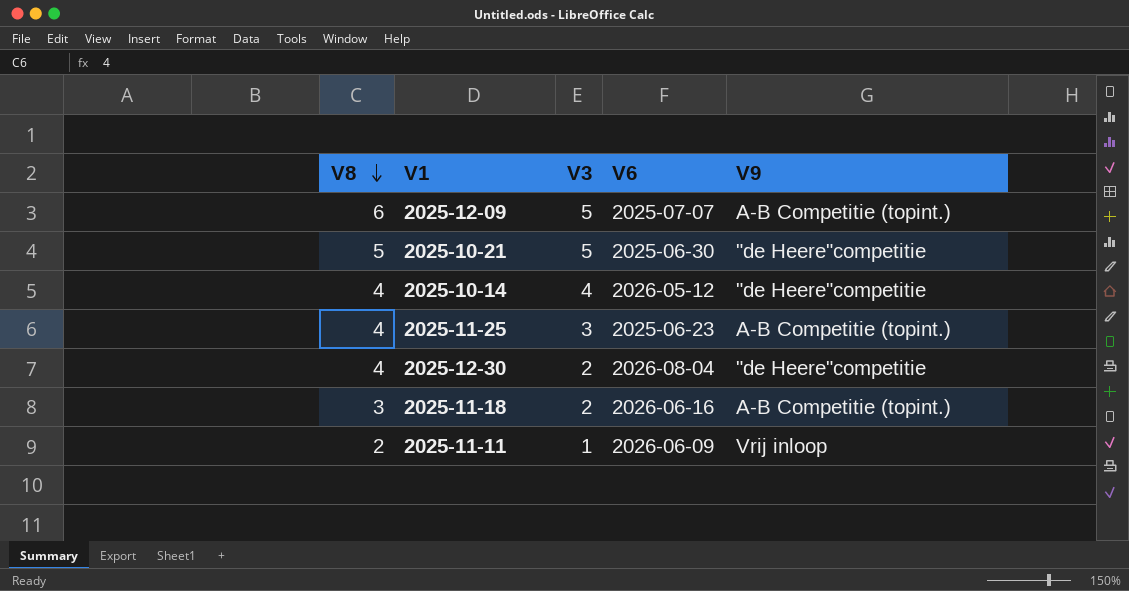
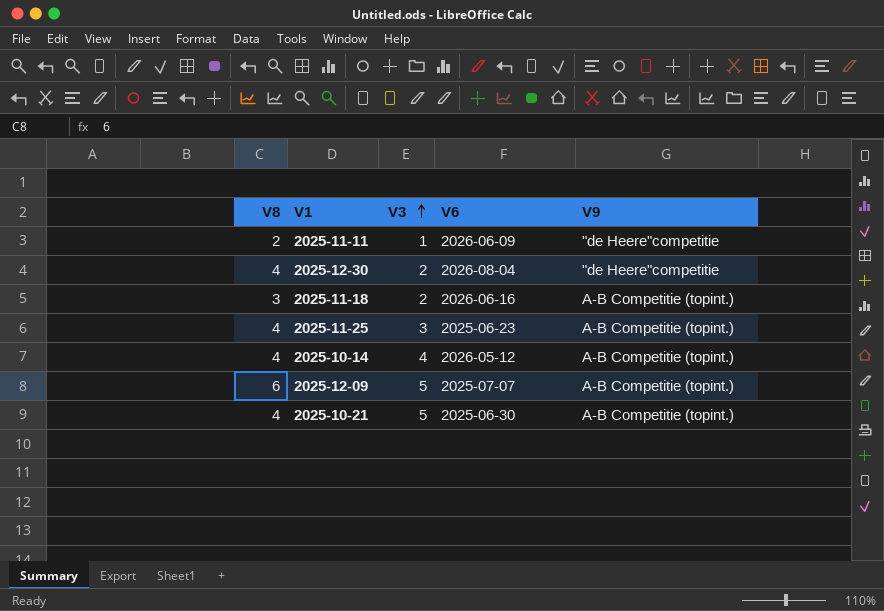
row order: V8 descending -> V3 ascending
2025-11-11 | V9: Vrij inloop -> "de Heere"competitie
2025-10-14 | V9: "de Heere"competitie -> A-B Competitie (topint.)
2025-10-21 | V8: 5 -> 4
2025-10-21 | V9: "de Heere"competitie -> A-B Competitie (topint.)

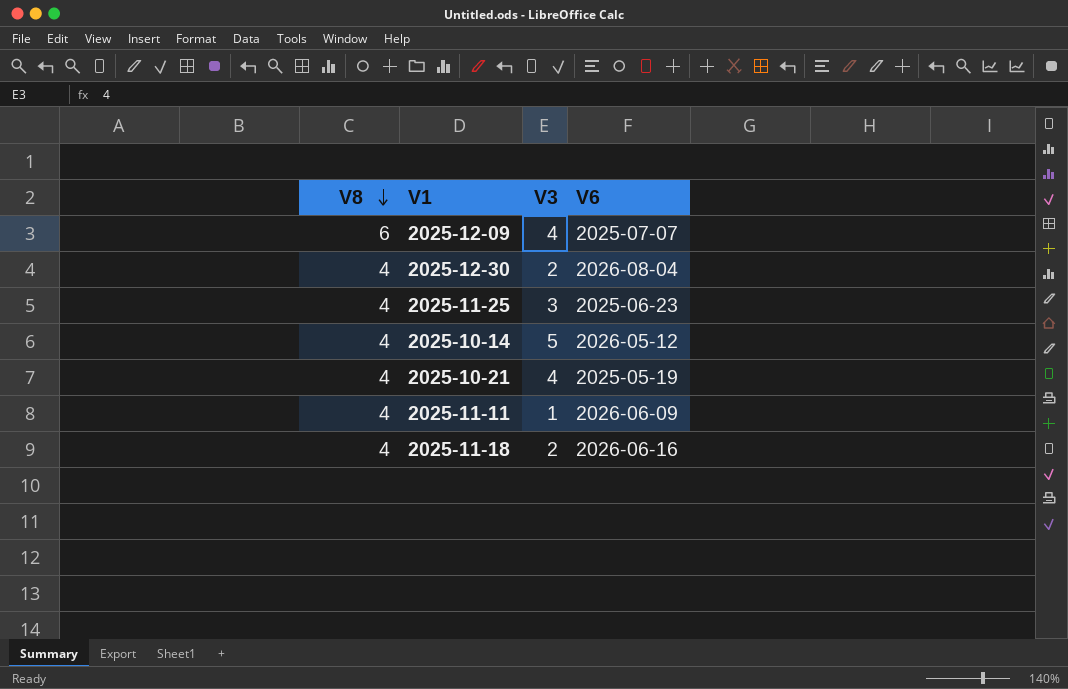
row order: V3 ascending -> V8 descending
column V9 | position: 5 -> none
2025-12-09 | V3: 5 -> 4
2025-10-14 | V3: 4 -> 5
2025-10-21 | V3: 5 -> 4
2025-10-21 | V6: 2025-06-30 -> 2025-05-19
2025-11-11 | V8: 2 -> 4
2025-11-18 | V8: 3 -> 4

